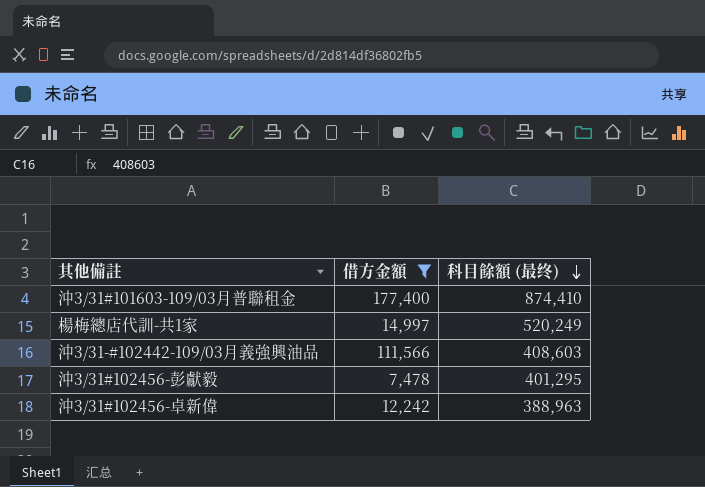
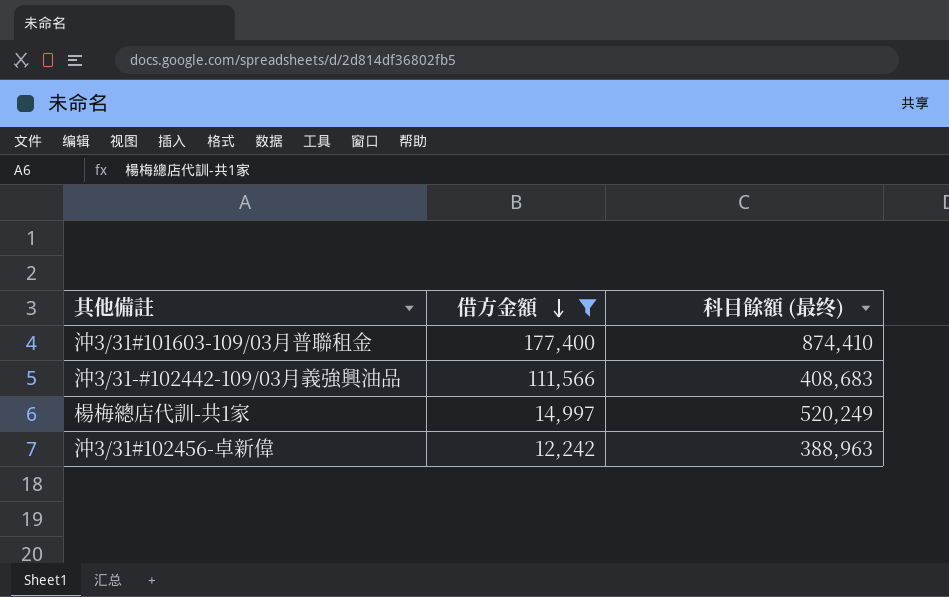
row order: 科目餘額 (最终) descending -> 借方金額 descending
row 沖3/31#102456-彭獻毅: 7,478 | 401,295 -> none
沖3/31-#102442-109/03月義強興油品 | 科目餘額 (最终): 408,603 -> 408,683

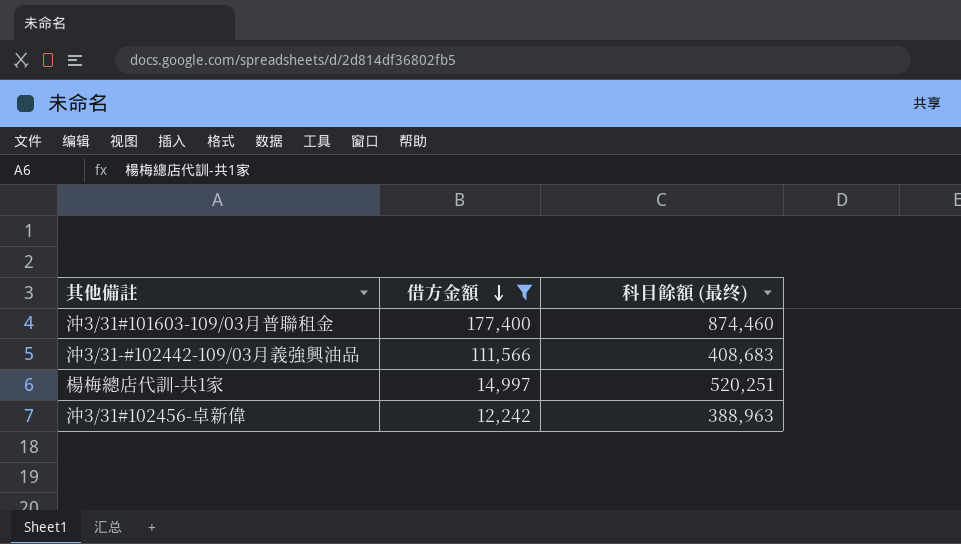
沖3/31#101603-109/03月普聯租金 | 科目餘額 (最终): 874,410 -> 874,460
楊梅總店代訓-共1家 | 科目餘額 (最终): 520,249 -> 520,251

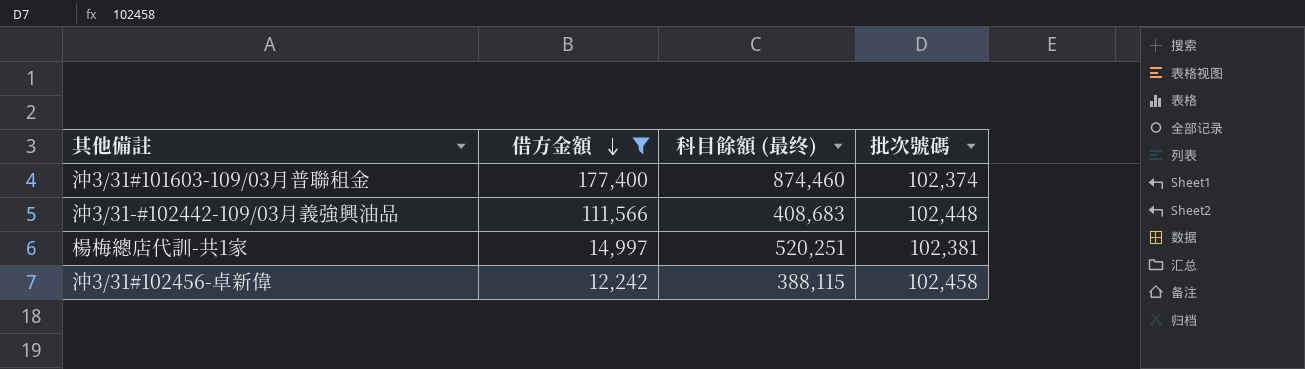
column 批次號碼 | position: none -> 4
沖3/31#102456-卓新偉 | 科目餘額 (最终): 388,963 -> 388,115

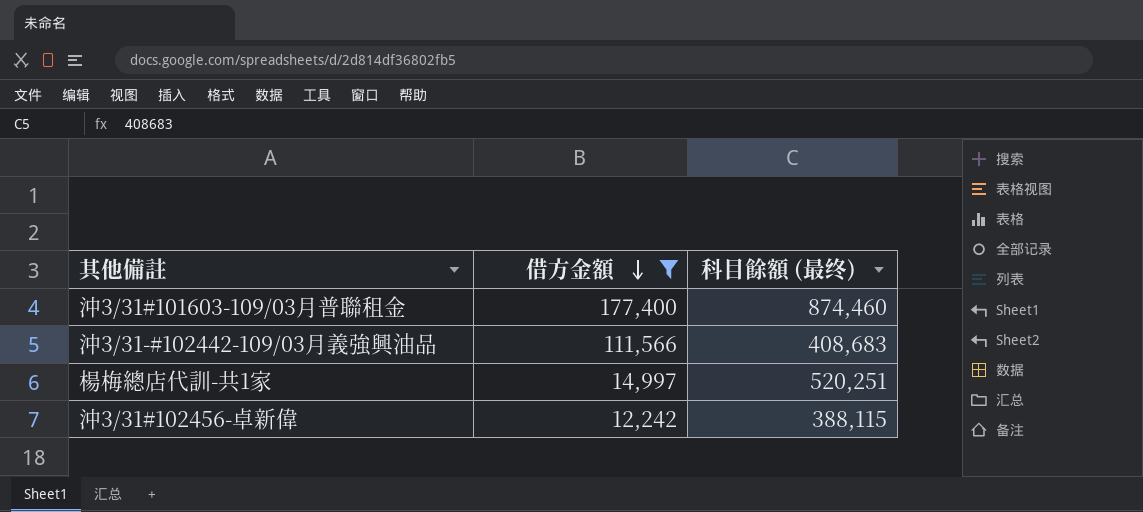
column 批次號碼 | position: 4 -> none

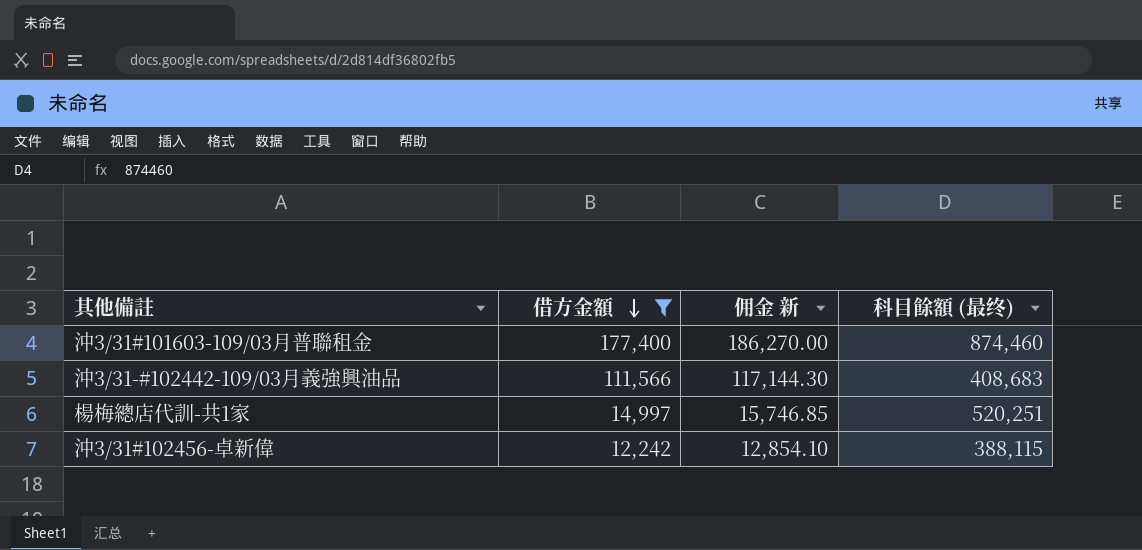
column 佣金 新 | formula: none -> [借方金額] * 1.05

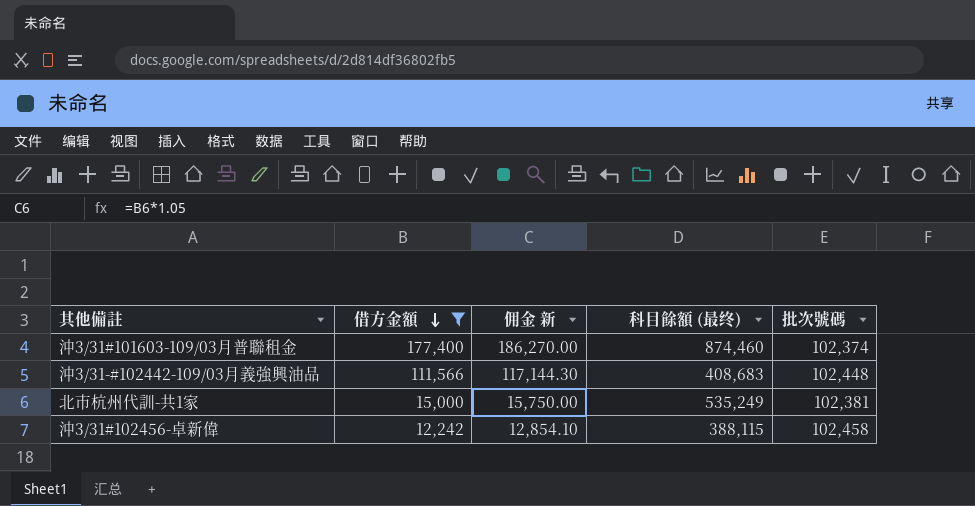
column 批次號碼 | position: none -> 5
row 楊梅總店代訓-共1家: 14,997 | 15,746.85 | 520,251 -> none
row 北市杭州代訓-共1家: none -> 15,000 | 15,750.00 | 535,249 | 102,381

